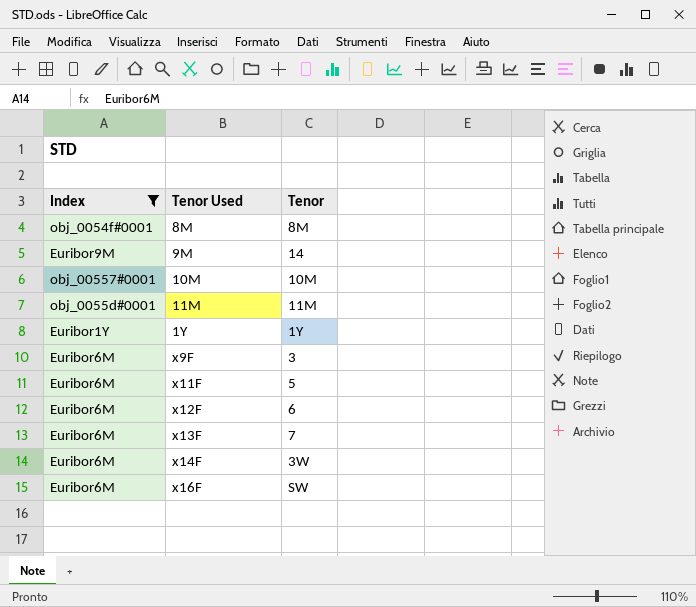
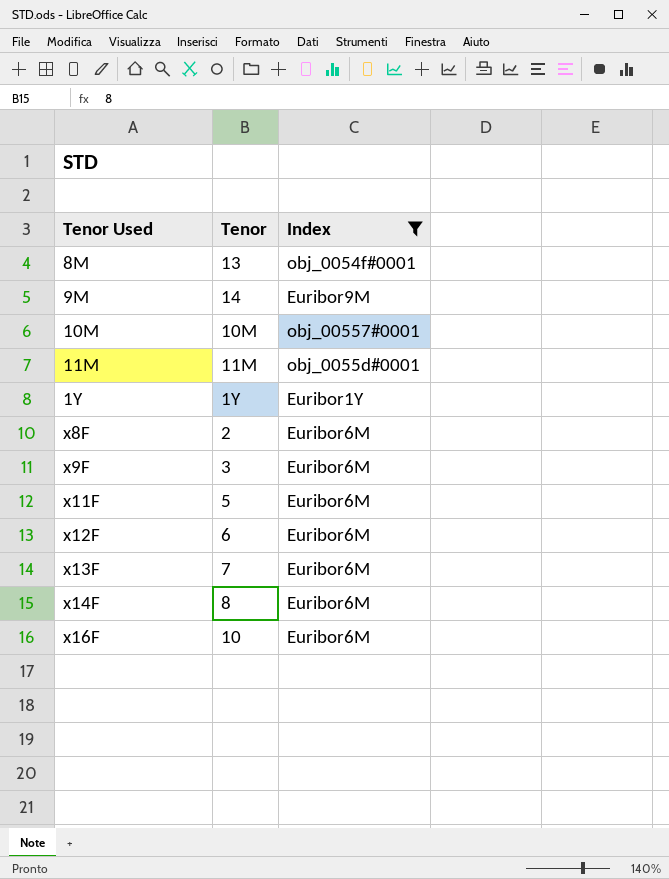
column Index | position: 1 -> 3
8M | Tenor: 8M -> 13
row x8F: none -> 2 | Euribor6M
x14F | Tenor: 3W -> 8
x16F | Tenor: SW -> 10

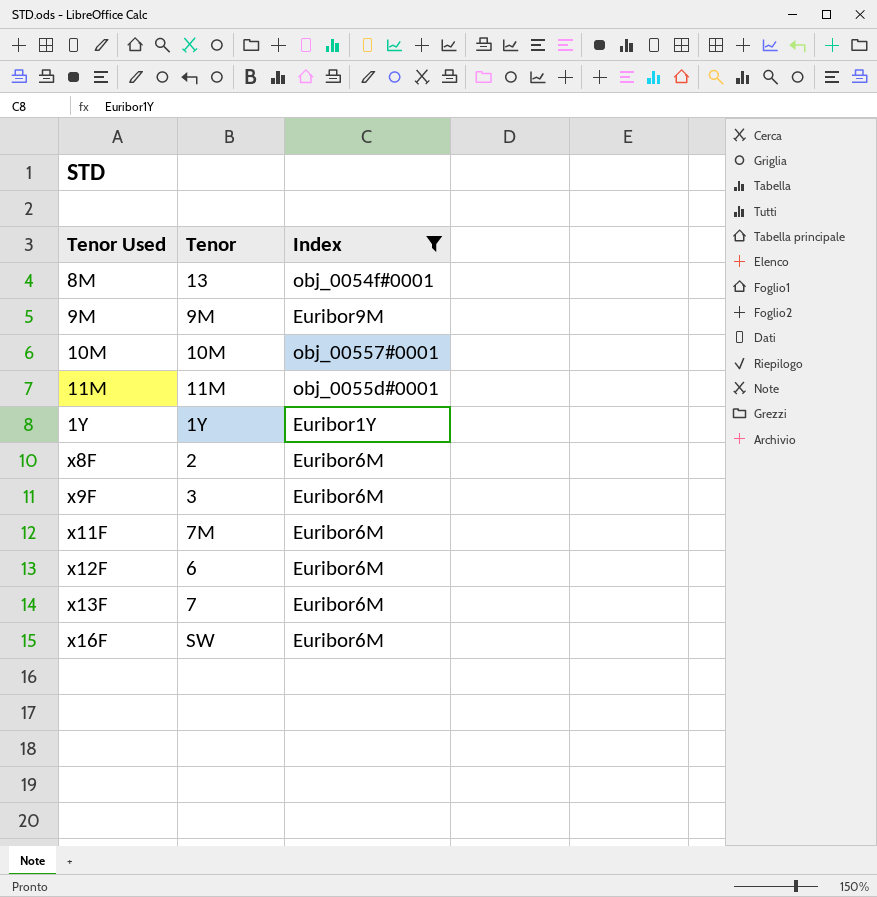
row x14F: 8 | Euribor6M -> none
9M | Tenor: 14 -> 9M
x11F | Tenor: 5 -> 7M
x16F | Tenor: 10 -> SW

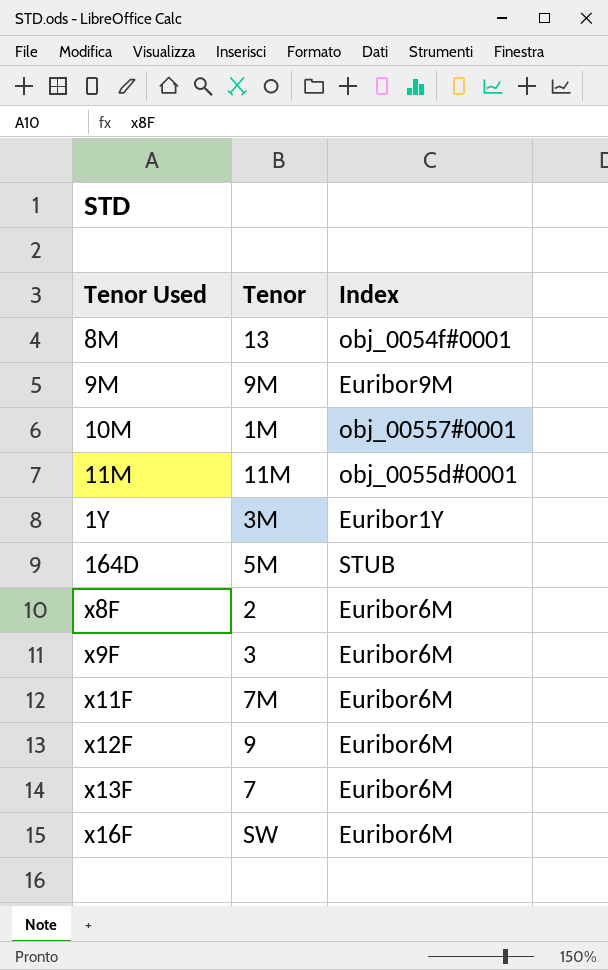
filter: Index != STUB -> none
10M | Tenor: 10M -> 1M
1Y | Tenor: 1Y -> 3M
x12F | Tenor: 6 -> 9

